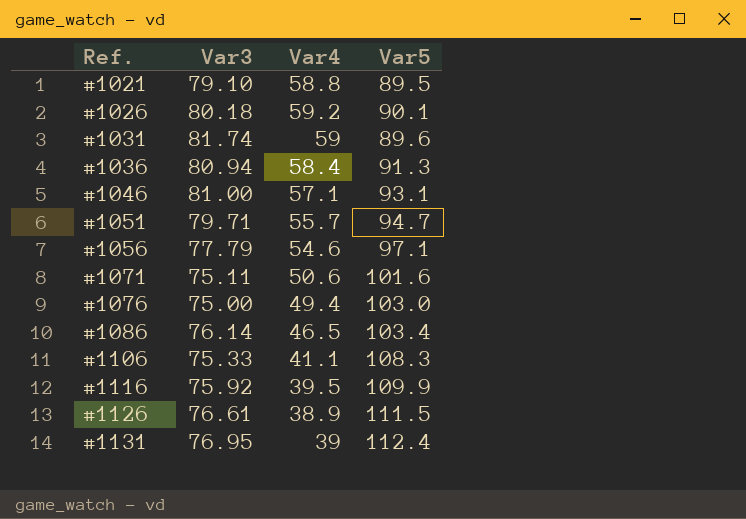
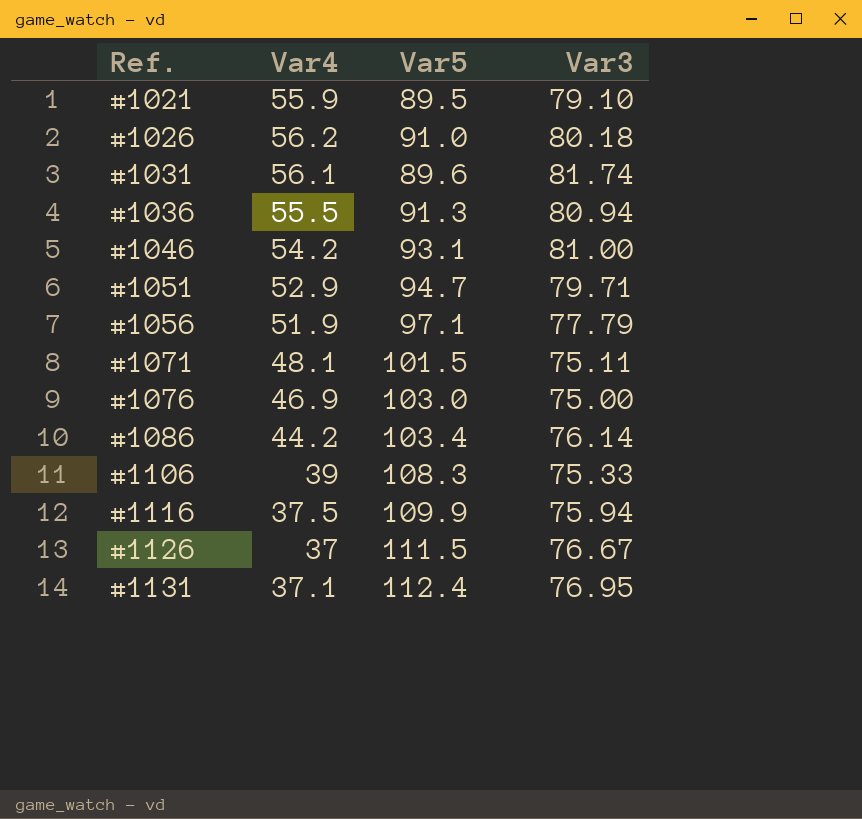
column Var3 | position: 2 -> 4
#1021 | Var4: 58.8 -> 55.9
#1026 | Var4: 59.2 -> 56.2
#1026 | Var5: 90.1 -> 91.0
#1031 | Var4: 59 -> 56.1
#1036 | Var4: 58.4 -> 55.5
#1046 | Var4: 57.1 -> 54.2
#1051 | Var4: 55.7 -> 52.9
#1056 | Var4: 54.6 -> 51.9
#1071 | Var4: 50.6 -> 48.1
#1071 | Var5: 101.6 -> 101.5
#1076 | Var4: 49.4 -> 46.9
#1086 | Var4: 46.5 -> 44.2
#1106 | Var4: 41.1 -> 39
#1116 | Var4: 39.5 -> 37.5
#1116 | Var3: 75.92 -> 75.94
#1126 | Var4: 38.9 -> 37
#1126 | Var3: 76.61 -> 76.67
#1131 | Var4: 39 -> 37.1

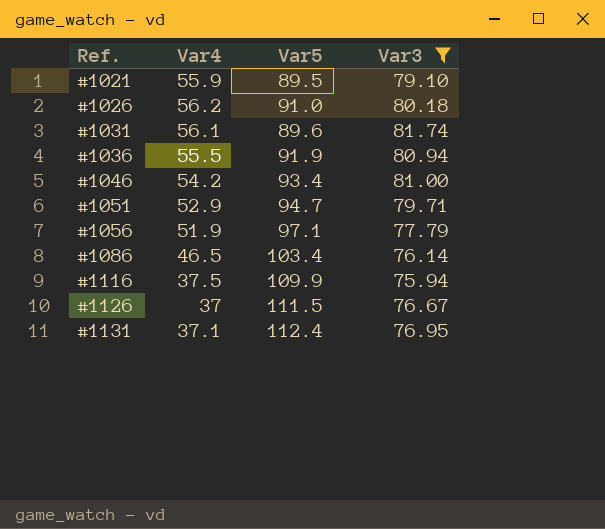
filter: none -> Var3 >= 75.94
#1036 | Var5: 91.3 -> 91.9
#1046 | Var5: 93.1 -> 93.4
#1086 | Var4: 44.2 -> 46.5

